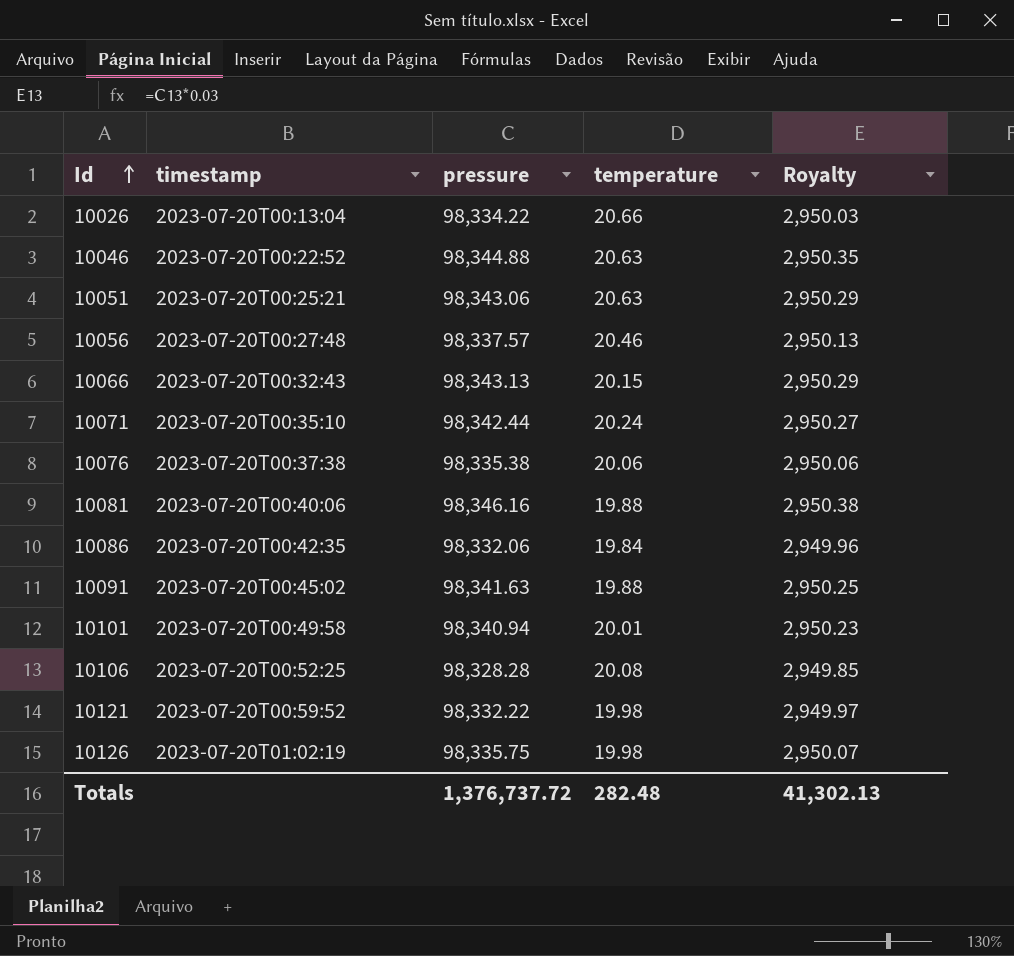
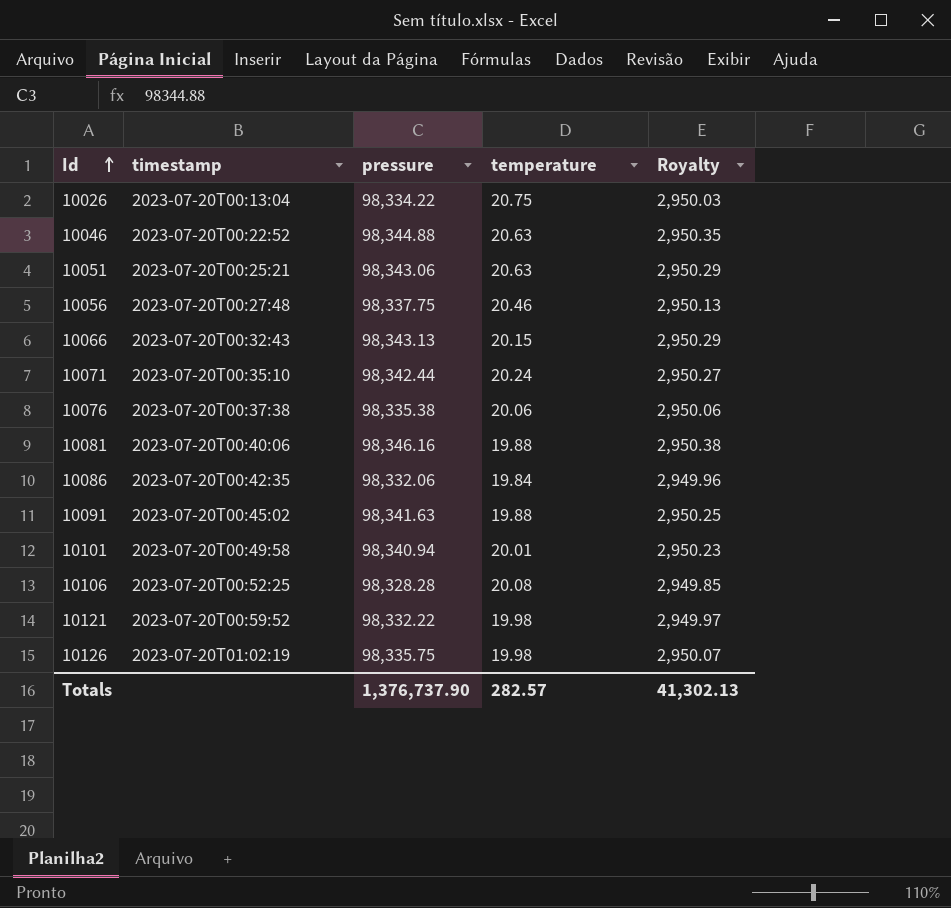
10026 | temperature: 20.66 -> 20.75
10056 | pressure: 98,337.57 -> 98,337.75
Totals | pressure: 1,376,737.72 -> 1,376,737.90
Totals | temperature: 282.48 -> 282.57

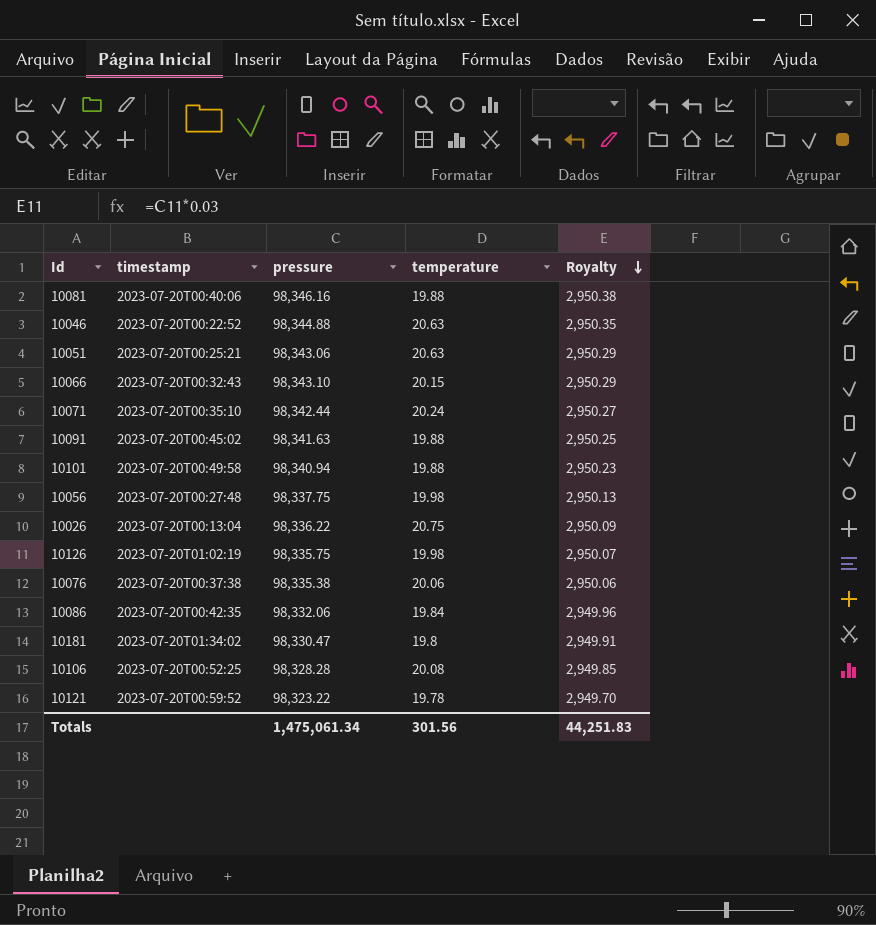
row order: Id ascending -> Royalty descending
10066 | pressure: 98,343.13 -> 98,343.10
10101 | temperature: 20.01 -> 19.88
10056 | temperature: 20.46 -> 19.98
10026 | pressure: 98,334.22 -> 98,336.22
10026 | Royalty: 2,950.03 -> 2,950.09
row 10181: none -> 2023-07-20T01:34:02 | 98,330.47 | 19.8 | 2,949.91
10121 | pressure: 98,332.22 -> 98,323.22
10121 | temperature: 19.98 -> 19.78
10121 | Royalty: 2,949.97 -> 2,949.70
Totals | pressure: 1,376,737.90 -> 1,475,061.34
Totals | temperature: 282.57 -> 301.56
Totals | Royalty: 41,302.13 -> 44,251.83

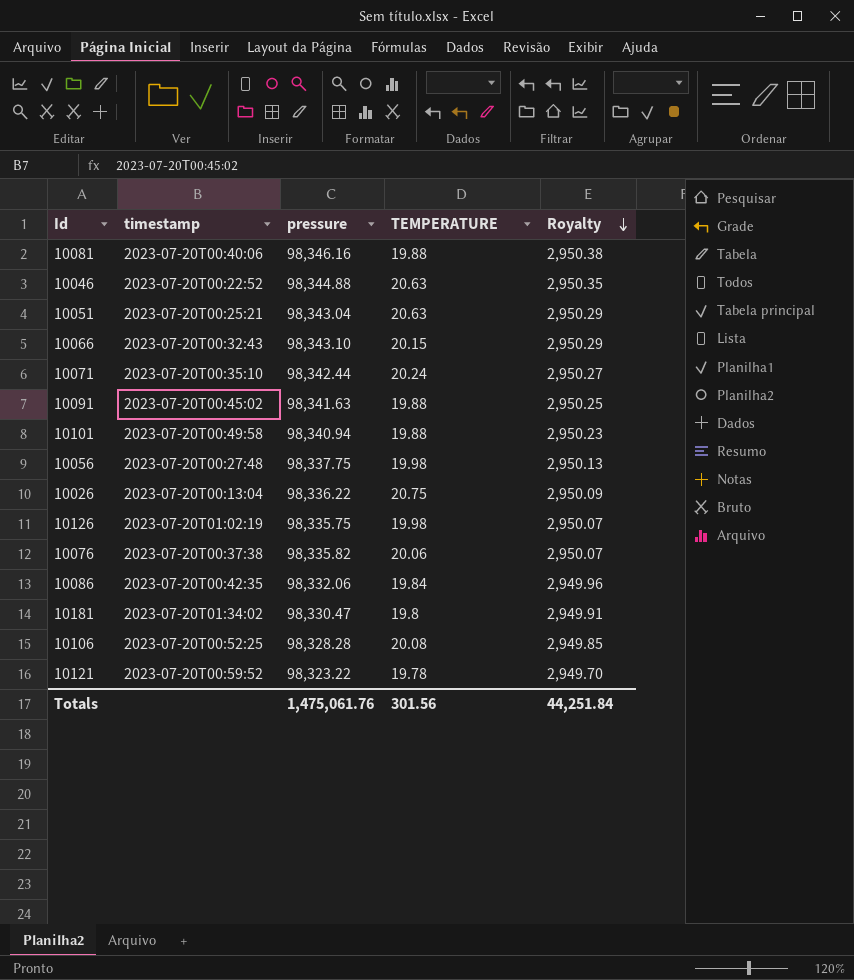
column name: temperature -> TEMPERATURE
10051 | pressure: 98,343.06 -> 98,343.04
10076 | pressure: 98,335.38 -> 98,335.82
10076 | Royalty: 2,950.06 -> 2,950.07
Totals | pressure: 1,475,061.34 -> 1,475,061.76
Totals | Royalty: 44,251.83 -> 44,251.84

